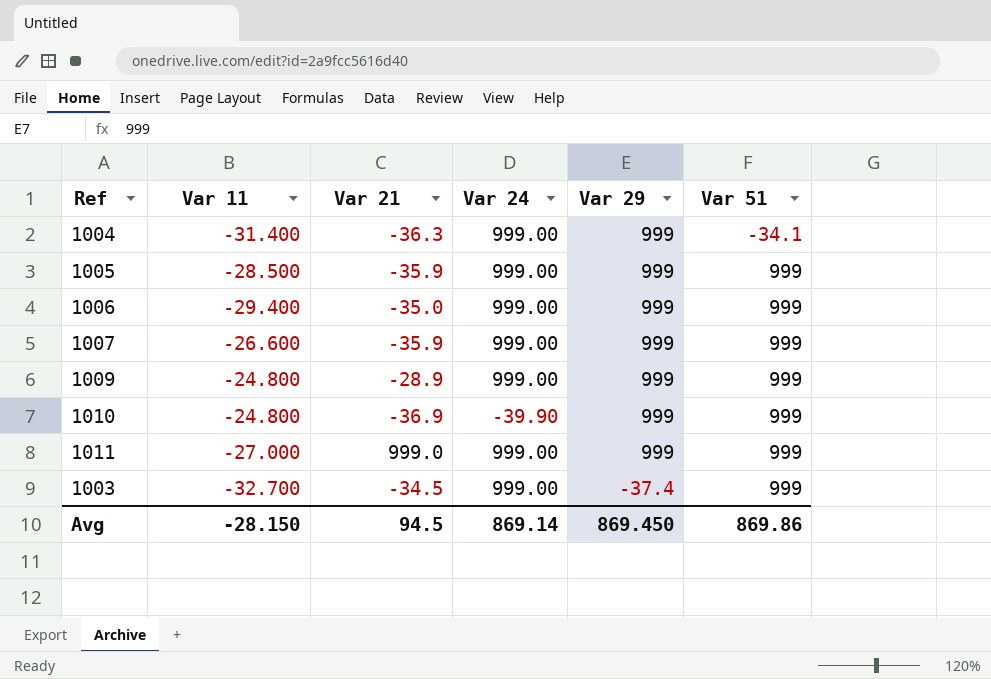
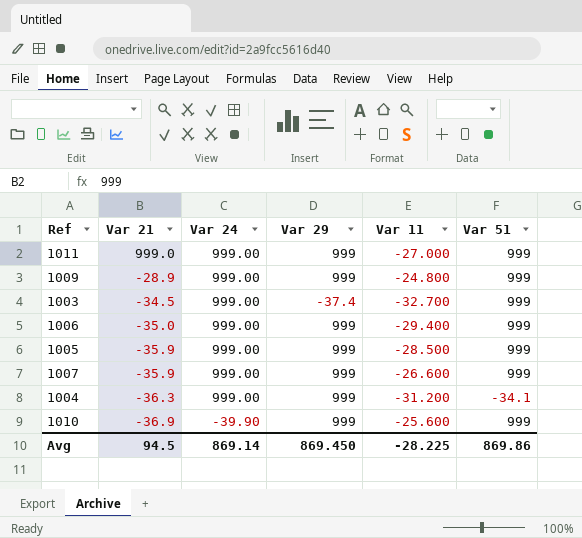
row order: Var 29 descending -> Var 21 descending
column Var 11 | position: 2 -> 5
1004 | Var 11: -31.400 -> -31.200
1010 | Var 11: -24.800 -> -25.600
Avg | Var 11: -28.150 -> -28.225

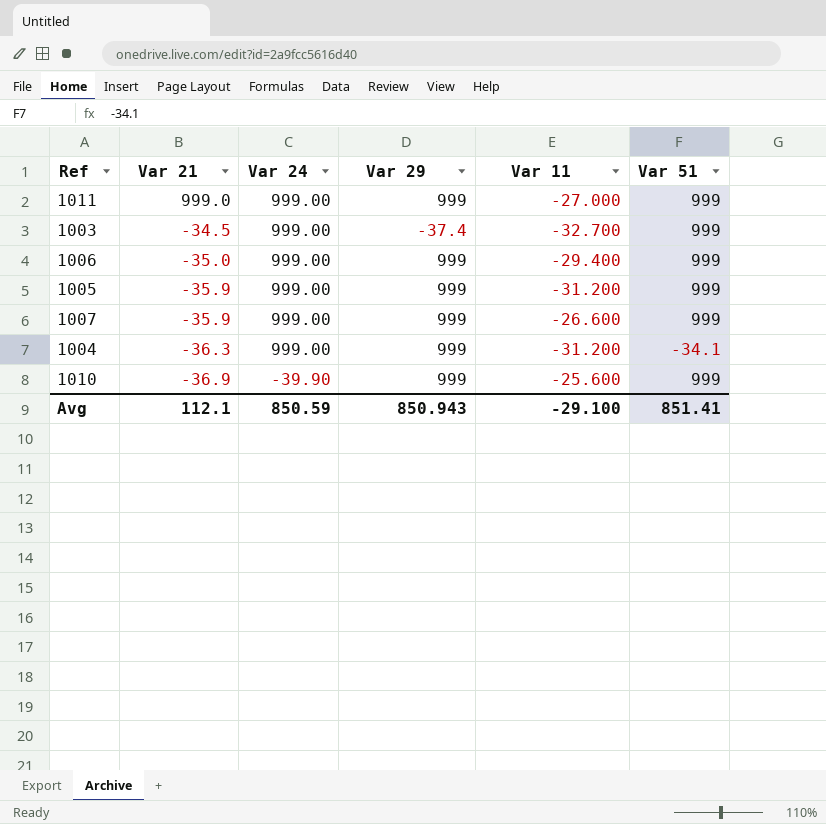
row 1009: -28.9 | 999.00 | 999 | -24.800 | 999 -> none
1005 | Var 11: -28.500 -> -31.200
Avg | Var 21: 94.5 -> 112.1
Avg | Var 24: 869.14 -> 850.59
Avg | Var 29: 869.450 -> 850.943
Avg | Var 11: -28.225 -> -29.100
Avg | Var 51: 869.86 -> 851.41

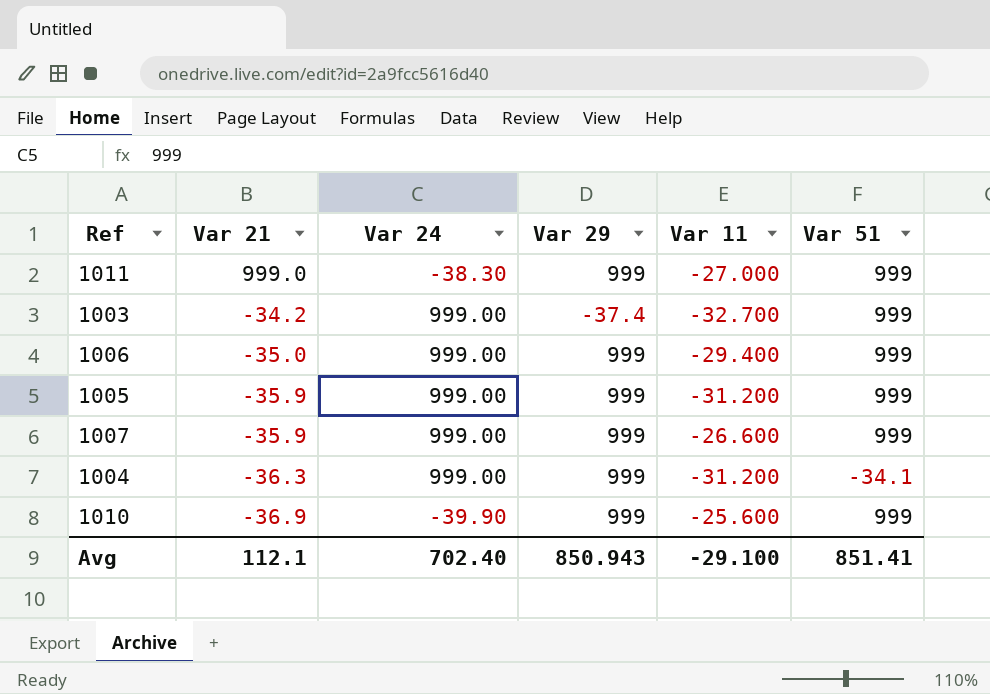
1011 | Var 24: 999.00 -> -38.30
1003 | Var 21: -34.5 -> -34.2
Avg | Var 24: 850.59 -> 702.40

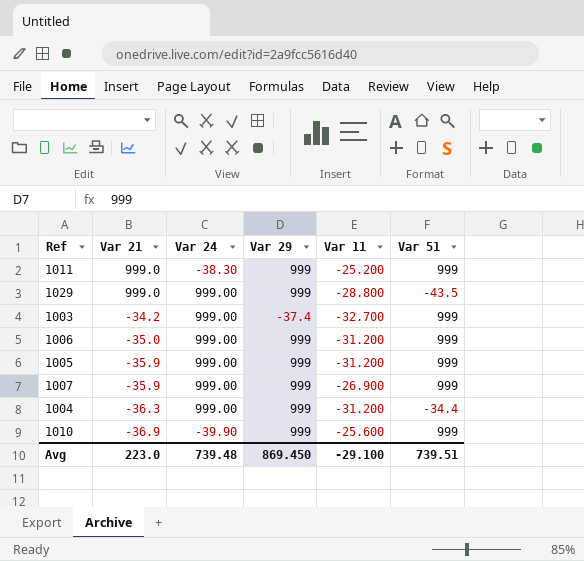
1011 | Var 11: -27.000 -> -25.200
row 1029: none -> 999.0 | 999.00 | 999 | -28.800 | -43.5
1006 | Var 11: -29.400 -> -31.200
1007 | Var 11: -26.600 -> -26.900
1004 | Var 51: -34.1 -> -34.4
Avg | Var 21: 112.1 -> 223.0
Avg | Var 24: 702.40 -> 739.48
Avg | Var 29: 850.943 -> 869.450
Avg | Var 51: 851.41 -> 739.51

